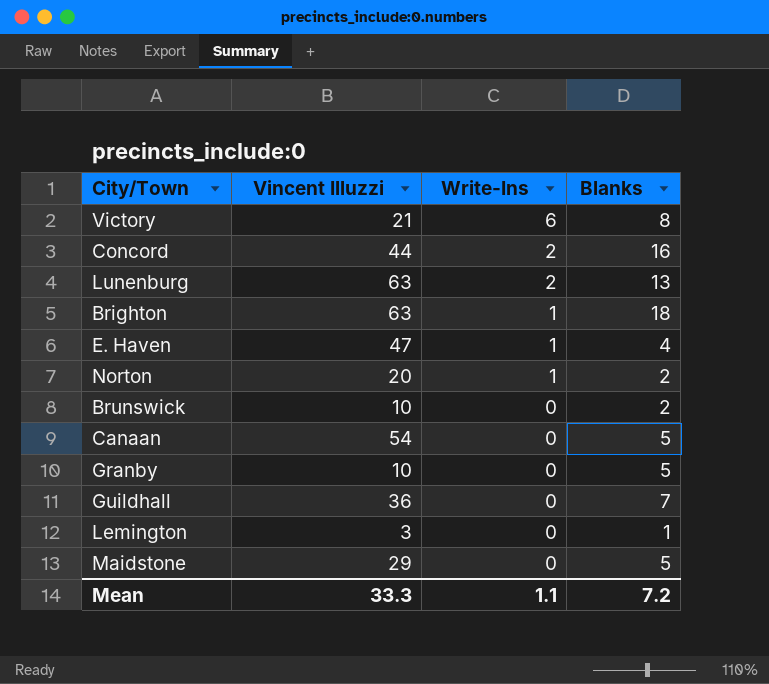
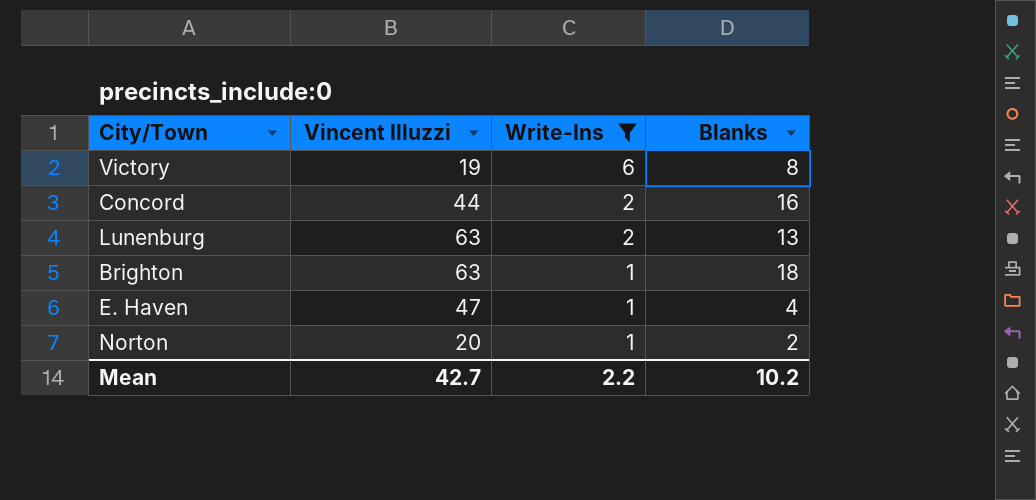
filter: none -> Write-Ins != 0
Victory | Vincent Illuzzi: 21 -> 19
Mean | Vincent Illuzzi: 33.3 -> 42.7
Mean | Write-Ins: 1.1 -> 2.2
Mean | Blanks: 7.2 -> 10.2

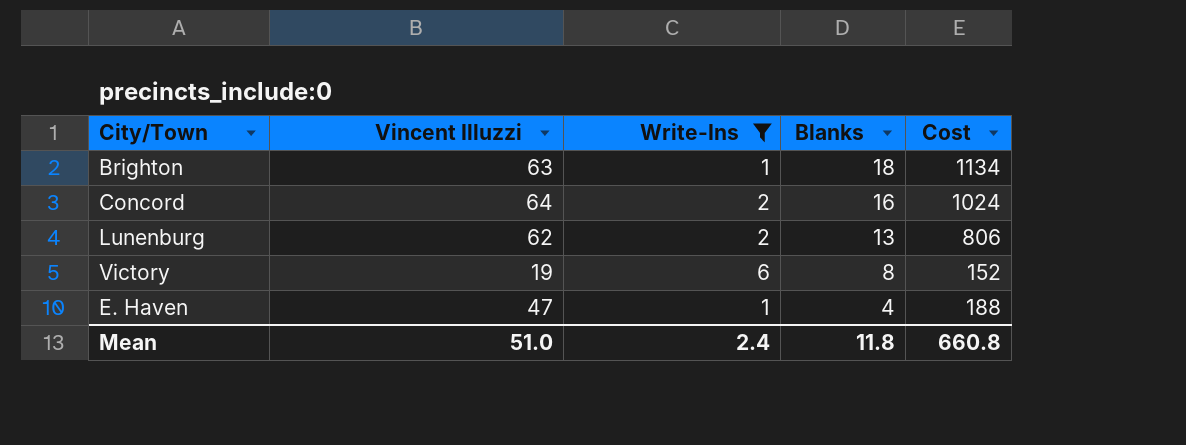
row order: Write-Ins descending -> Blanks descending
column Cost | formula: none -> [Vincent Illuzzi] * [Blanks]
row Norton: 20 | 1 | 2 -> none
Concord | Vincent Illuzzi: 44 -> 64
Lunenburg | Vincent Illuzzi: 63 -> 62
Mean | Vincent Illuzzi: 42.7 -> 51.0
Mean | Write-Ins: 2.2 -> 2.4
Mean | Blanks: 10.2 -> 11.8

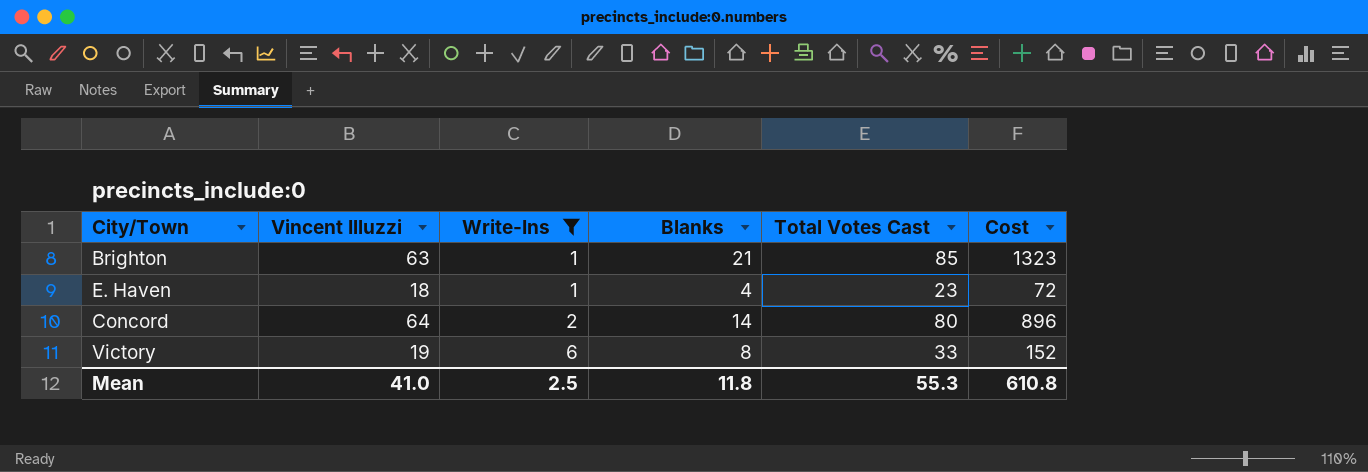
row order: Blanks descending -> Write-Ins ascending
column Total Votes Cast | formula: none -> [Vincent Illuzzi] + [Write-Ins] + [Blanks]
row Lunenburg: 62 | 2 | 13 | 806 -> none
Brighton | Blanks: 18 -> 21
Brighton | Cost: 1134 -> 1323
E. Haven | Vincent Illuzzi: 47 -> 18
E. Haven | Cost: 188 -> 72
Concord | Blanks: 16 -> 14
Concord | Cost: 1024 -> 896
Mean | Vincent Illuzzi: 51.0 -> 41.0
Mean | Write-Ins: 2.4 -> 2.5
Mean | Cost: 660.8 -> 610.8

